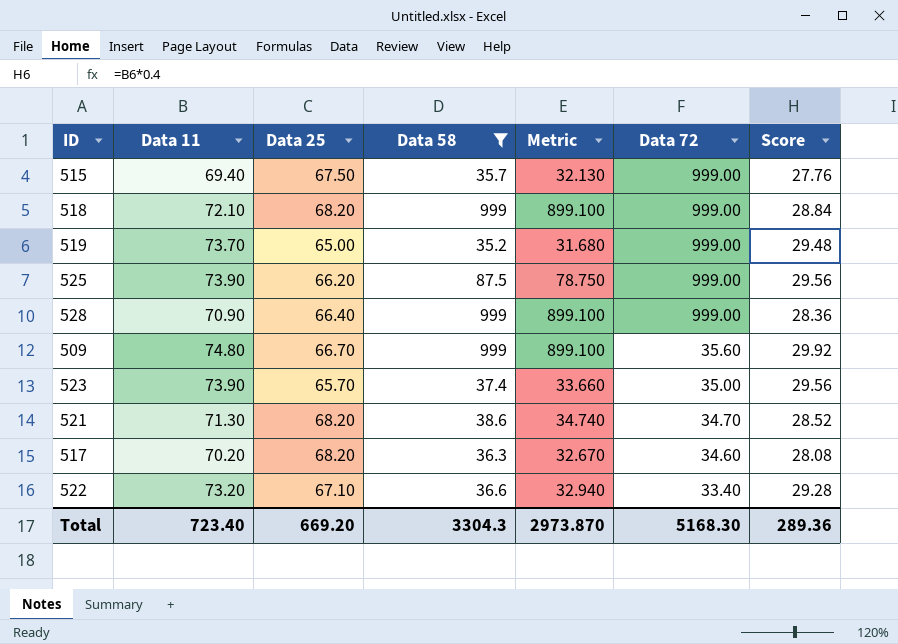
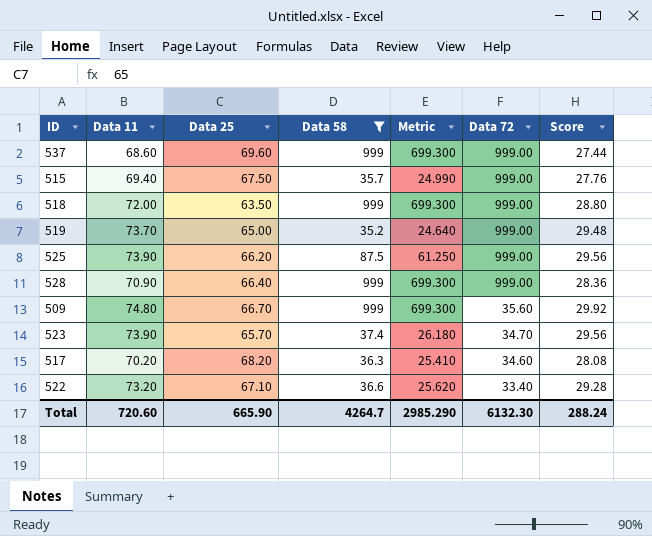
column Metric | formula: [Data 58] * 0.9 -> [Data 58] * 0.7
row 521: 71.30 | 68.20 | 38.6 | 34.740 | 34.70 | 28.52 -> none
row 537: none -> 68.60 | 69.60 | 999 | 699.300 | 999.00 | 27.44
518 | Data 11: 72.10 -> 72.00
518 | Data 25: 68.20 -> 63.50
518 | Score: 28.84 -> 28.80
523 | Data 72: 35.00 -> 34.70
Total | Data 11: 723.40 -> 720.60
Total | Data 25: 669.20 -> 665.90
Total | Data 58: 3304.3 -> 4264.7
Total | Metric: 2973.870 -> 2985.290
Total | Data 72: 5168.30 -> 6132.30
Total | Score: 289.36 -> 288.24

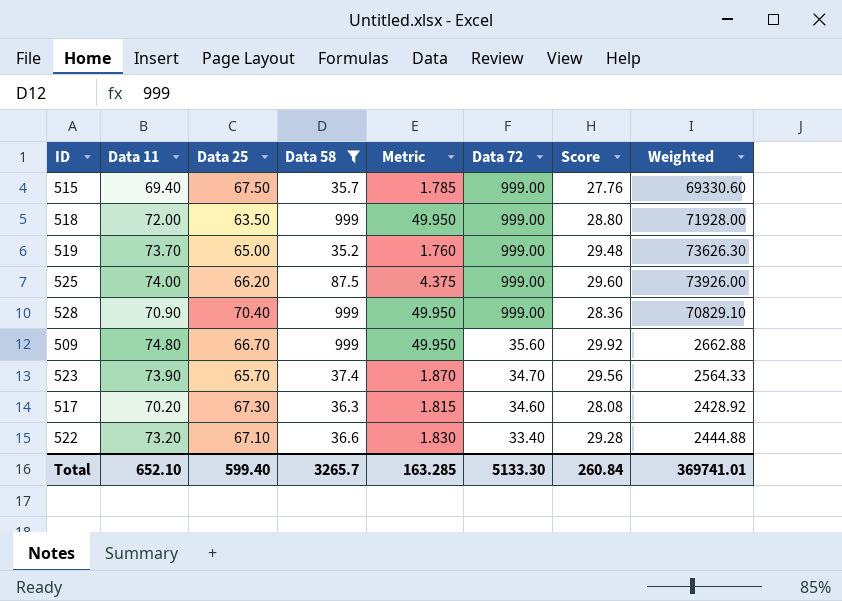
column Metric | formula: [Data 58] * 0.7 -> [Data 58] * 0.05
column Weighted | formula: none -> [Data 11] * [Data 72]
row 537: 68.60 | 69.60 | 999 | 699.300 | 999.00 | 27.44 -> none
525 | Data 11: 73.90 -> 74.00
525 | Score: 29.56 -> 29.60
528 | Data 25: 66.40 -> 70.40
517 | Data 25: 68.20 -> 67.30
Total | Data 11: 720.60 -> 652.10
Total | Data 25: 665.90 -> 599.40
Total | Data 58: 4264.7 -> 3265.7
Total | Metric: 2985.290 -> 163.285
Total | Data 72: 6132.30 -> 5133.30
Total | Score: 288.24 -> 260.84

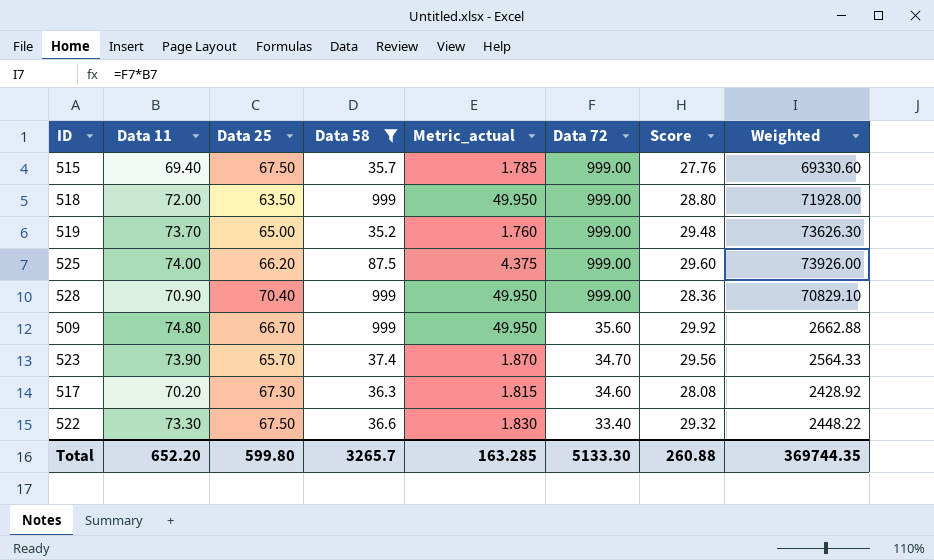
column name: Metric -> Metric_actual
522 | Data 11: 73.20 -> 73.30
522 | Data 25: 67.10 -> 67.50
522 | Score: 29.28 -> 29.32
522 | Weighted: 2444.88 -> 2448.22
Total | Data 11: 652.10 -> 652.20
Total | Data 25: 599.40 -> 599.80
Total | Score: 260.84 -> 260.88
Total | Weighted: 369741.01 -> 369744.35

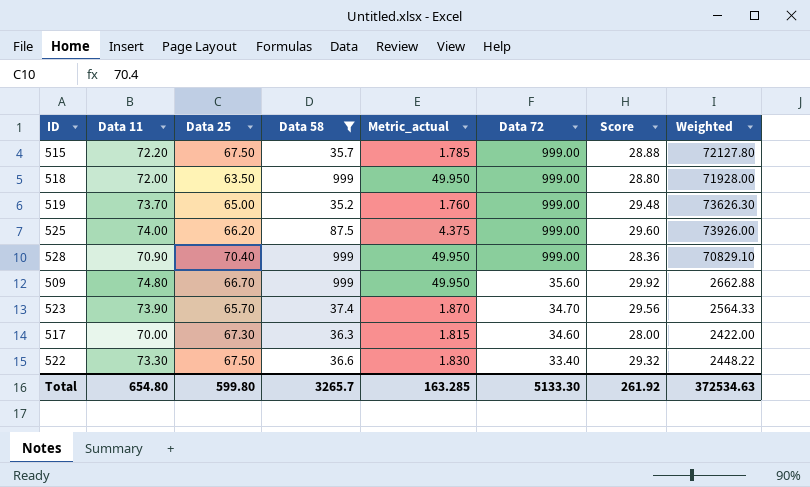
515 | Data 11: 69.40 -> 72.20
515 | Score: 27.76 -> 28.88
515 | Weighted: 69330.60 -> 72127.80
517 | Data 11: 70.20 -> 70.00
517 | Score: 28.08 -> 28.00
517 | Weighted: 2428.92 -> 2422.00
Total | Data 11: 652.20 -> 654.80
Total | Score: 260.88 -> 261.92
Total | Weighted: 369744.35 -> 372534.63

